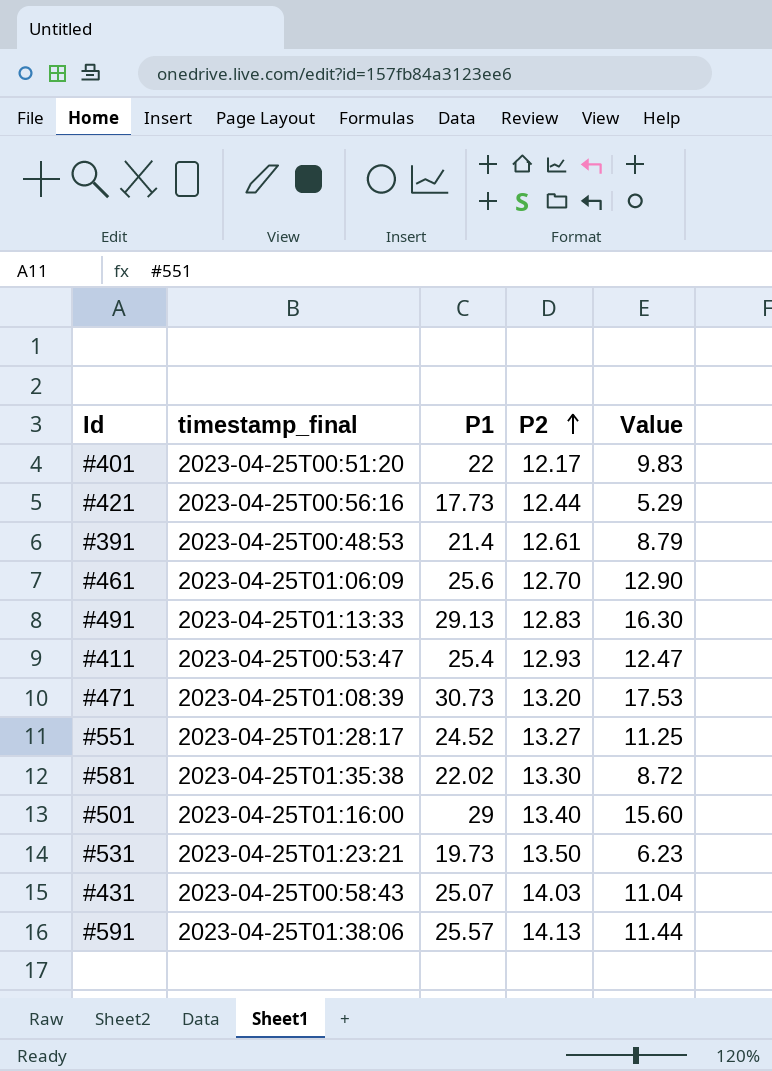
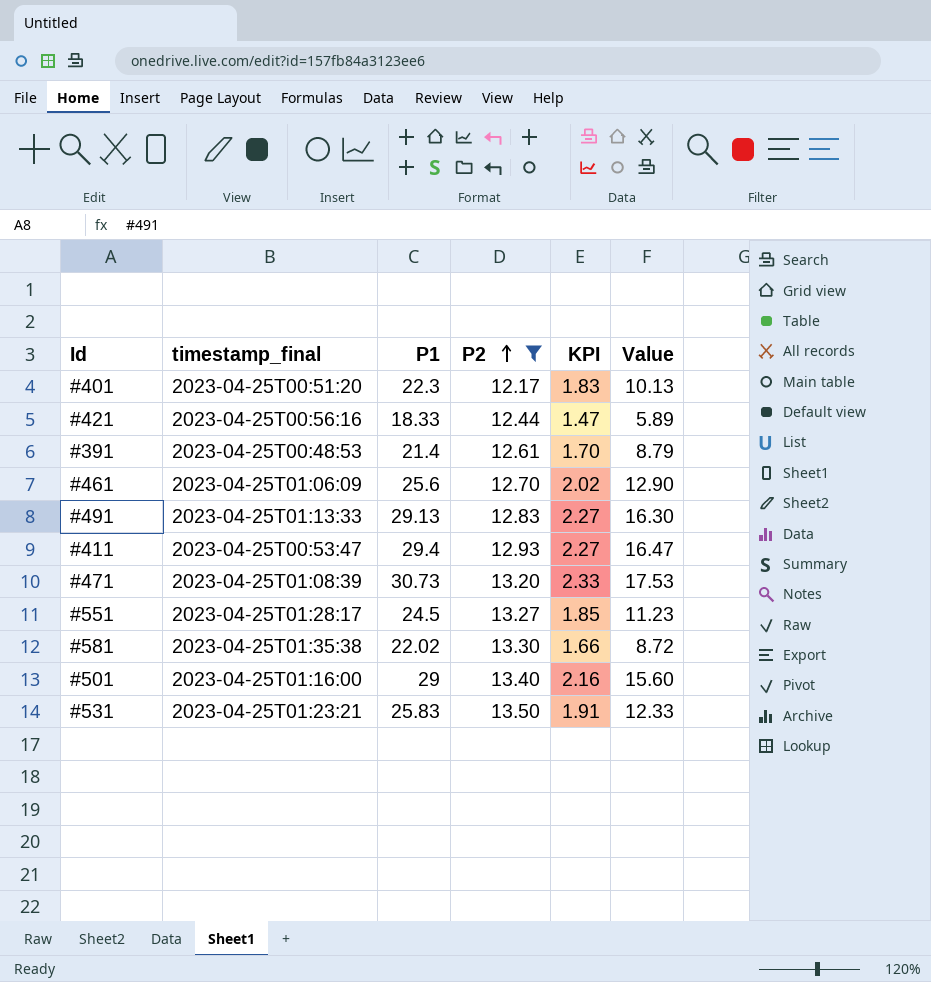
filter: none -> P2 <= 13.50
column KPI | formula: none -> [P1] / [P2]
#401 | P1: 22 -> 22.3
#401 | Value: 9.83 -> 10.13
#421 | P1: 17.73 -> 18.33
#421 | Value: 5.29 -> 5.89
#411 | P1: 25.4 -> 29.4
#411 | Value: 12.47 -> 16.47
#551 | P1: 24.52 -> 24.5
#551 | Value: 11.25 -> 11.23
#531 | P1: 19.73 -> 25.83
#531 | Value: 6.23 -> 12.33

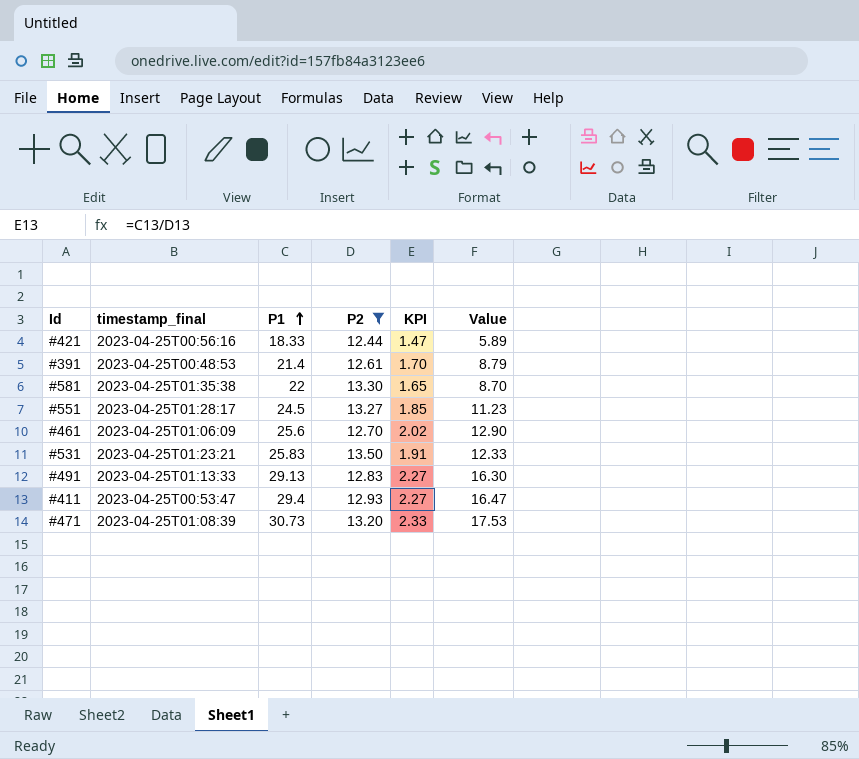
row order: P2 ascending -> P1 ascending
row #401: 2023-04-25T00:51:20 | 22.3 | 12.17 | 1.83 | 10.13 -> none
row #501: 2023-04-25T01:16:00 | 29 | 13.40 | 2.16 | 15.60 -> none
#581 | P1: 22.02 -> 22
#581 | KPI: 1.66 -> 1.65
#581 | Value: 8.72 -> 8.70

